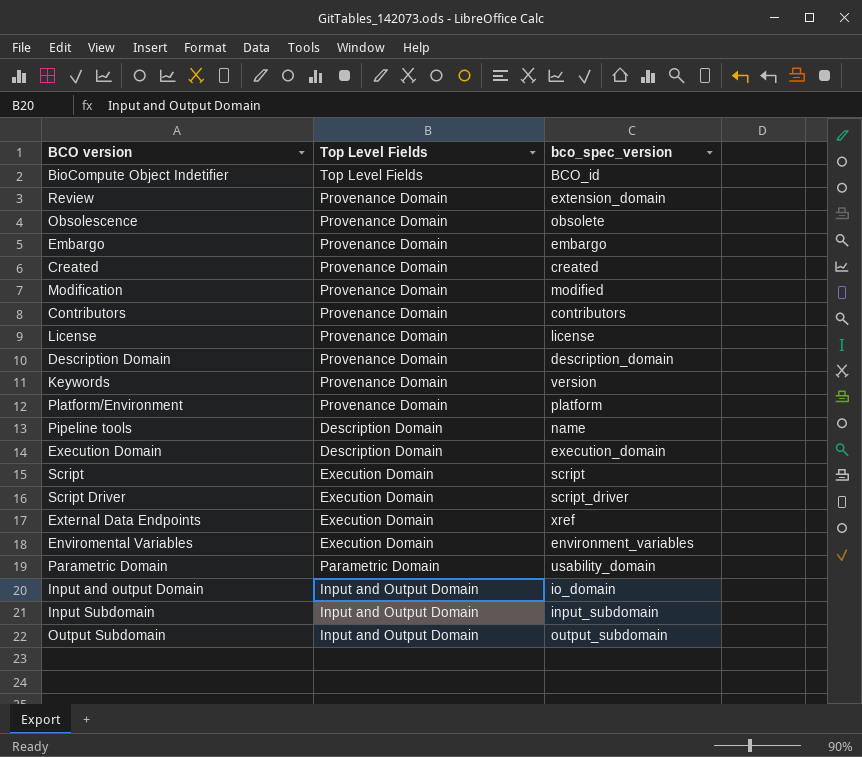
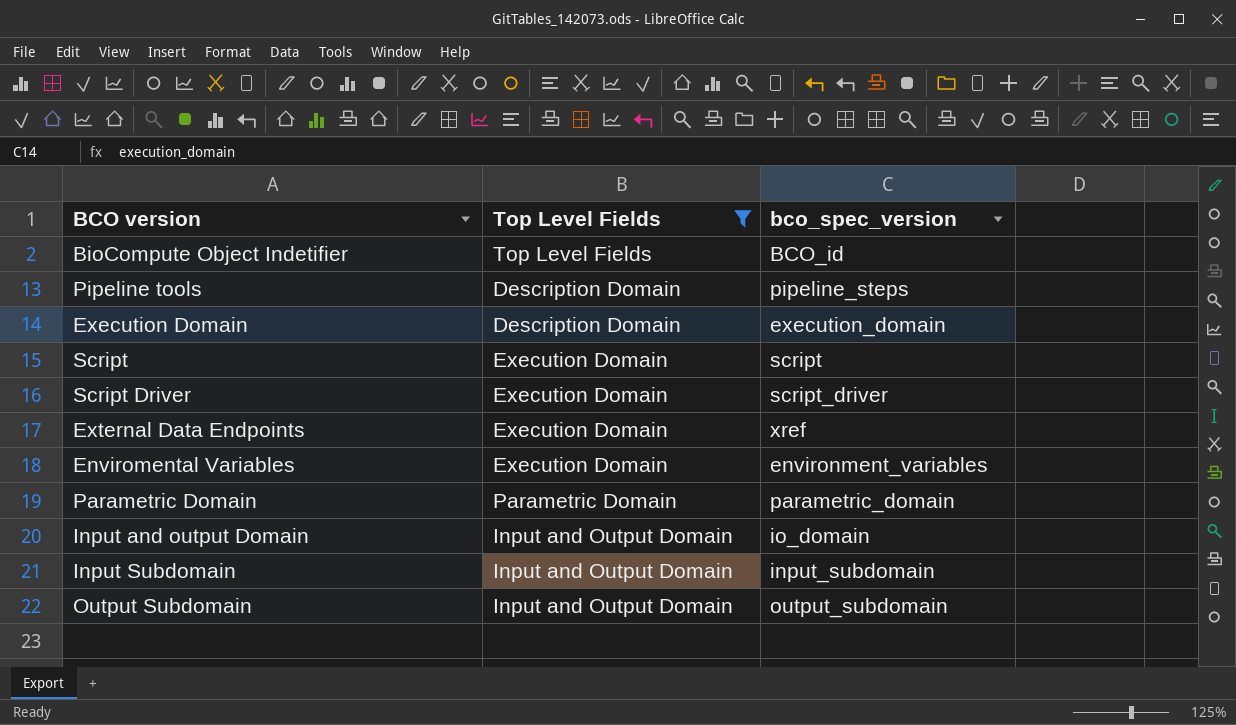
filter: none -> Top Level Fields != Provenance Domain
Pipeline tools | bco_spec_version: name -> pipeline_steps
Parametric Domain | bco_spec_version: usability_domain -> parametric_domain

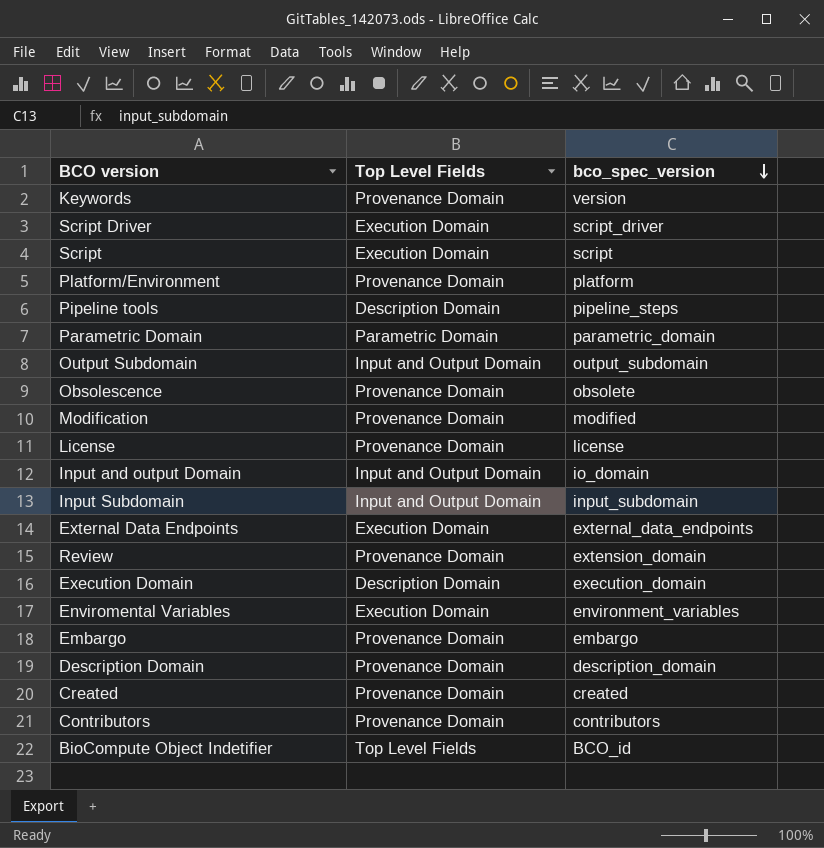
filter: Top Level Fields != Provenance Domain -> none
row order: none -> bco_spec_version descending
External Data Endpoints | bco_spec_version: xref -> external_data_endpoints

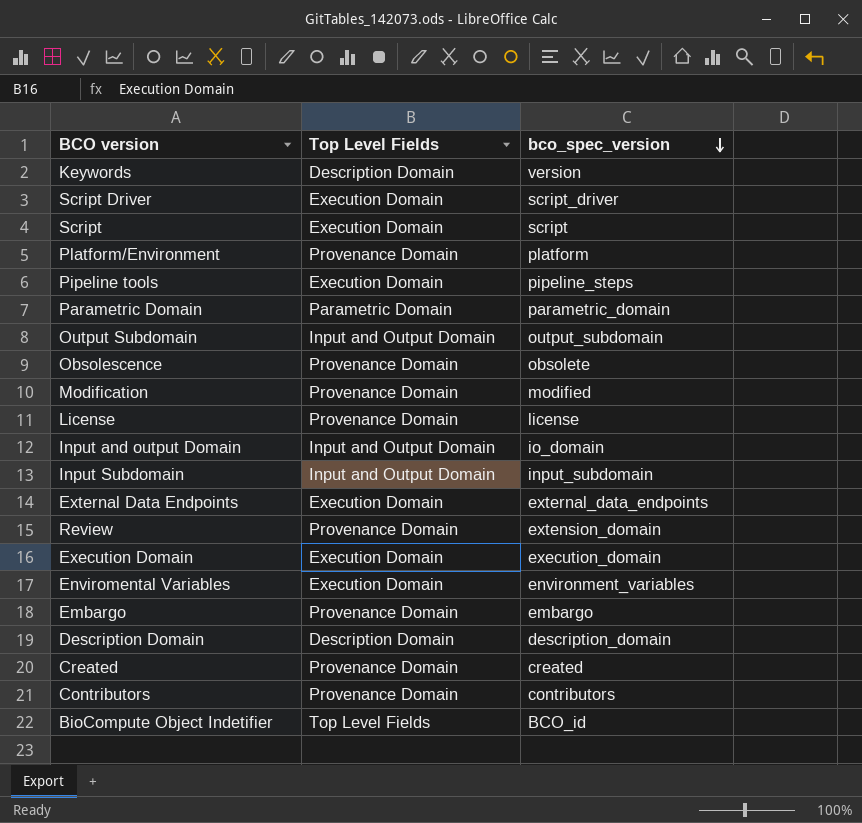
Keywords | Top Level Fields: Provenance Domain -> Description Domain
Pipeline tools | Top Level Fields: Description Domain -> Execution Domain
Execution Domain | Top Level Fields: Description Domain -> Execution Domain
Description Domain | Top Level Fields: Provenance Domain -> Description Domain

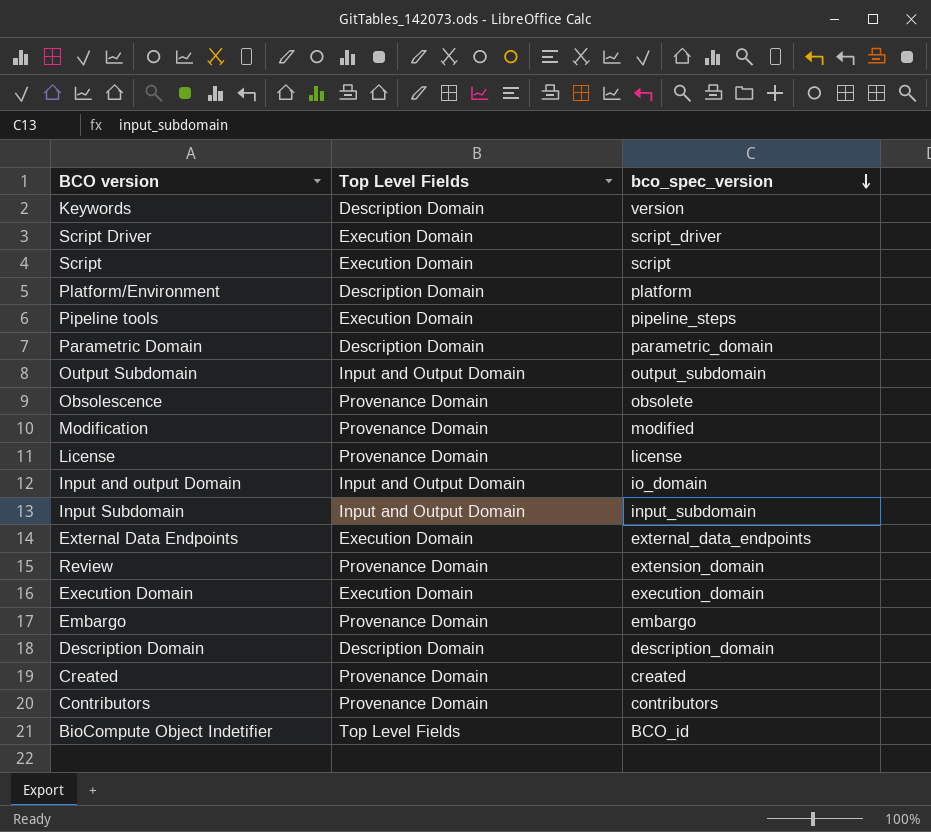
row Enviromental Variables: Execution Domain | environment_variables -> none
Platform/Environment | Top Level Fields: Provenance Domain -> Description Domain
Parametric Domain | Top Level Fields: Parametric Domain -> Description Domain

